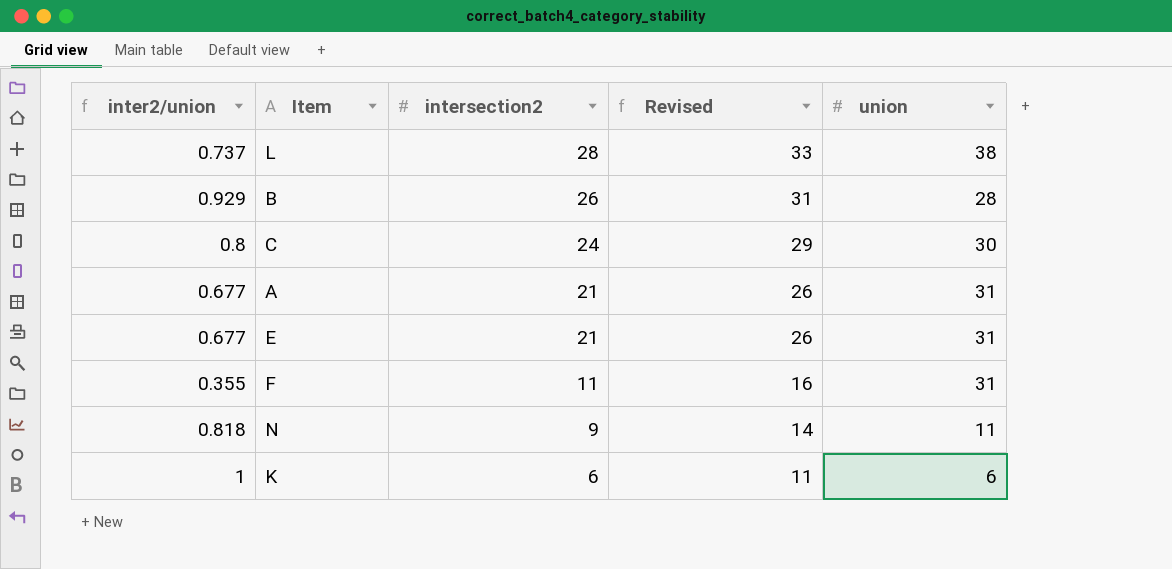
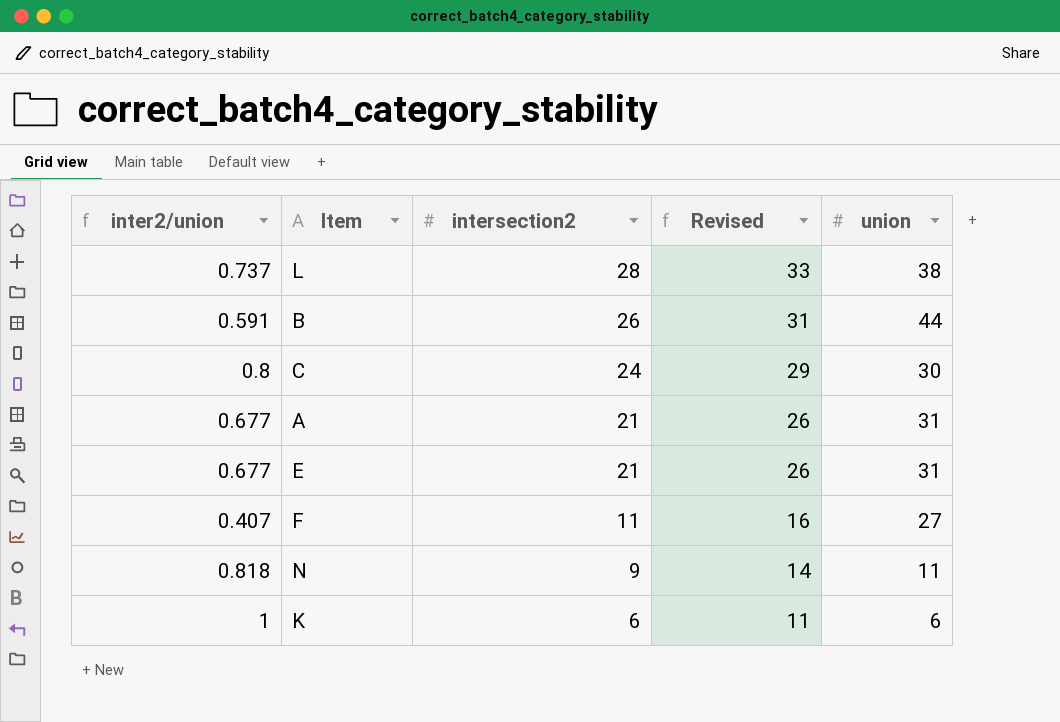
B | inter2/union: 0.929 -> 0.591
B | union: 28 -> 44
F | inter2/union: 0.355 -> 0.407
F | union: 31 -> 27

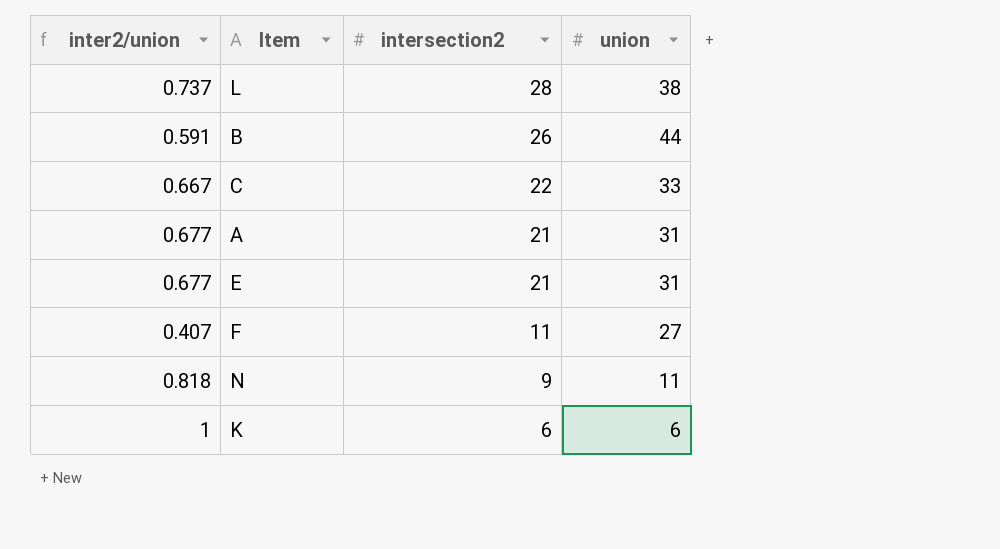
column Revised | formula: [intersection2] + 5 -> none
C | inter2/union: 0.8 -> 0.667
C | intersection2: 24 -> 22
C | union: 30 -> 33

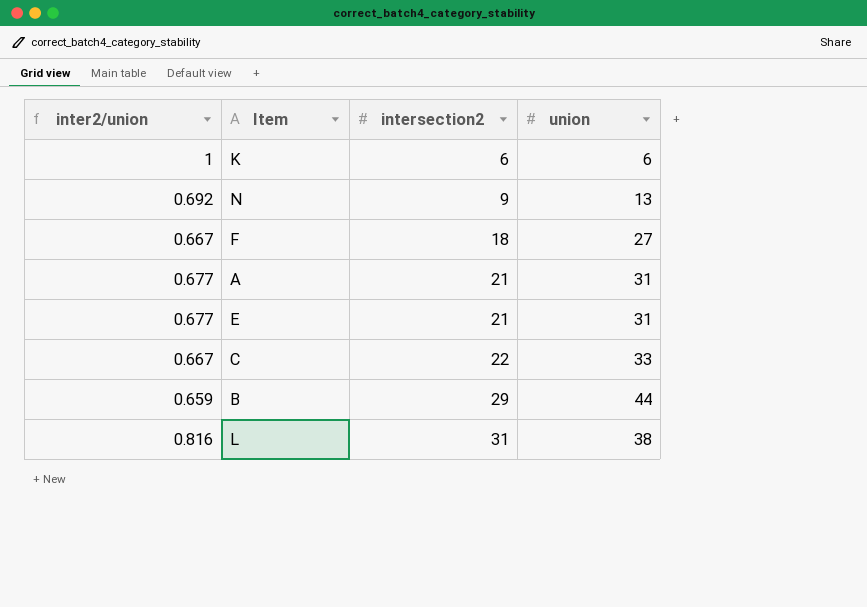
row order: intersection2 descending -> intersection2 ascending
N | inter2/union: 0.818 -> 0.692
N | union: 11 -> 13
F | inter2/union: 0.407 -> 0.667
F | intersection2: 11 -> 18
B | inter2/union: 0.591 -> 0.659
B | intersection2: 26 -> 29
L | inter2/union: 0.737 -> 0.816
L | intersection2: 28 -> 31

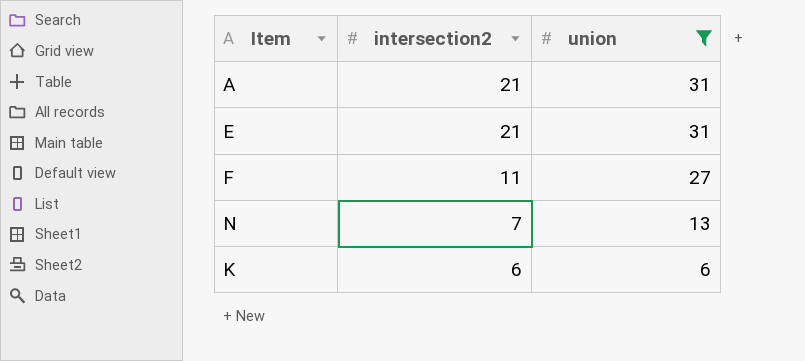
filter: none -> union <= 31
row order: intersection2 ascending -> intersection2 descending
column inter2/union | formula: [intersection2] / [union] -> none
F | intersection2: 18 -> 11
N | intersection2: 9 -> 7

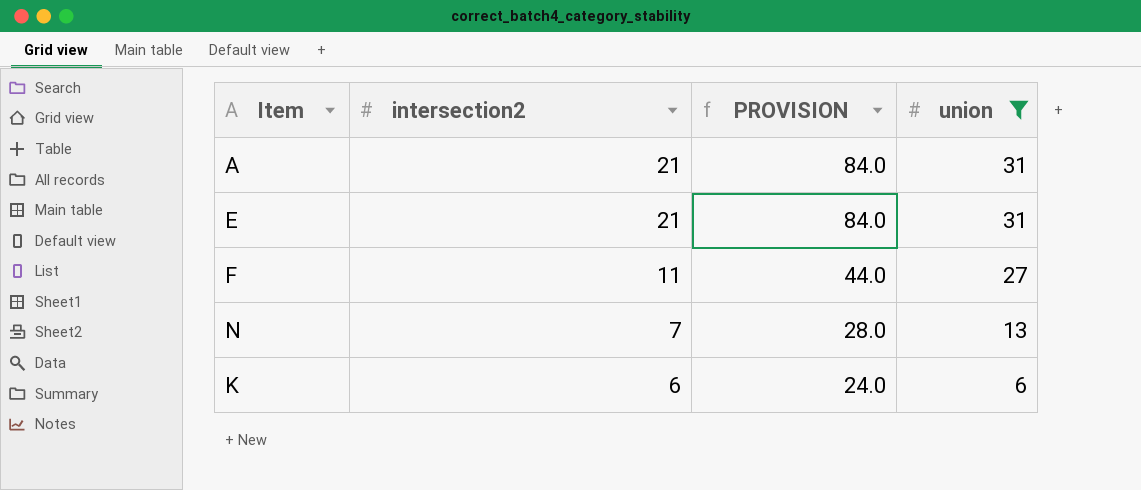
column PROVISION | formula: none -> [intersection2] * 4

